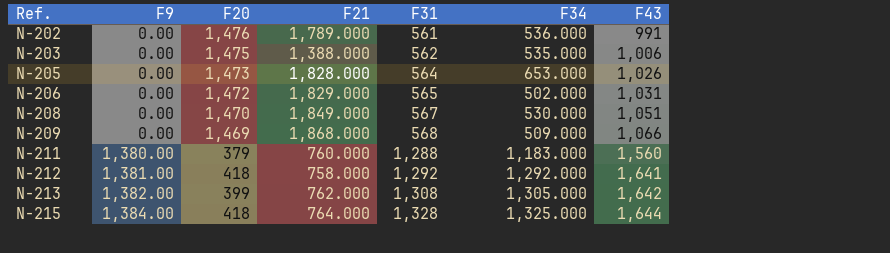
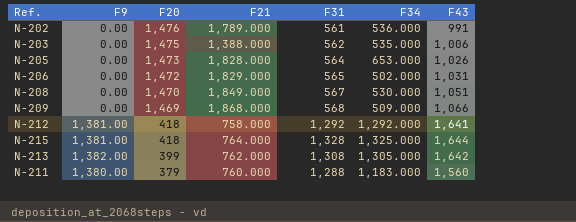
row order: Ref. ascending -> F20 descending
N-215 | F9: 1,384.00 -> 1,381.00

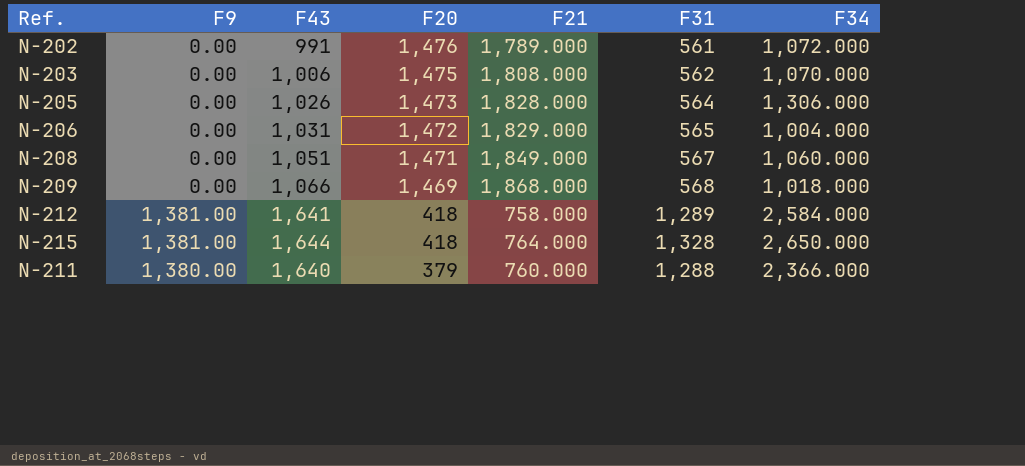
column F43 | position: 7 -> 3
row N-213: 1,382.00 | 399 | 762.000 | 1,308 | 1,305.000 | 1,642 -> none
N-202 | F34: 536.000 -> 1,072.000
N-203 | F21: 1,388.000 -> 1,808.000
N-203 | F34: 535.000 -> 1,070.000
N-205 | F34: 653.000 -> 1,306.000
N-206 | F34: 502.000 -> 1,004.000
N-208 | F20: 1,470 -> 1,471
N-208 | F34: 530.000 -> 1,060.000
N-209 | F34: 509.000 -> 1,018.000
N-212 | F31: 1,292 -> 1,289
N-212 | F34: 1,292.000 -> 2,584.000
N-215 | F34: 1,325.000 -> 2,650.000
N-211 | F43: 1,560 -> 1,640
N-211 | F34: 1,183.000 -> 2,366.000

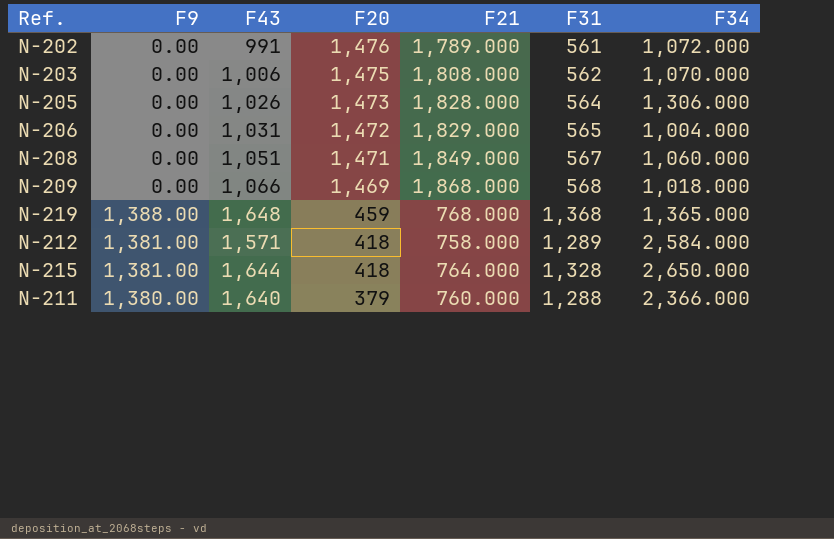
row N-219: none -> 1,388.00 | 1,648 | 459 | 768.000 | 1,368 | 1,365.000
N-212 | F43: 1,641 -> 1,571

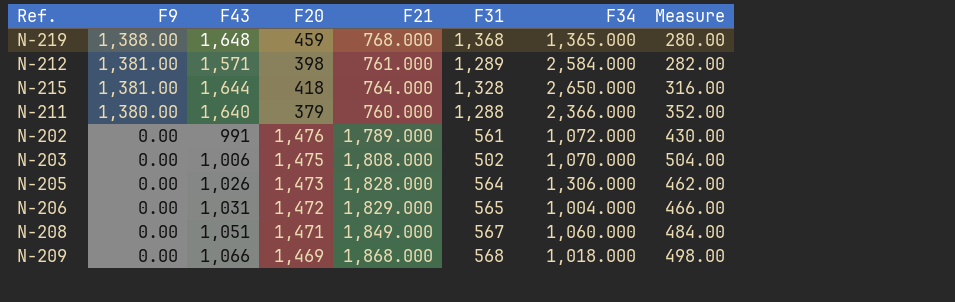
row order: F20 descending -> F9 descending
column Measure | formula: none -> [F43] - [F31]
N-212 | F20: 418 -> 398
N-212 | F21: 758.000 -> 761.000
N-203 | F31: 562 -> 502

